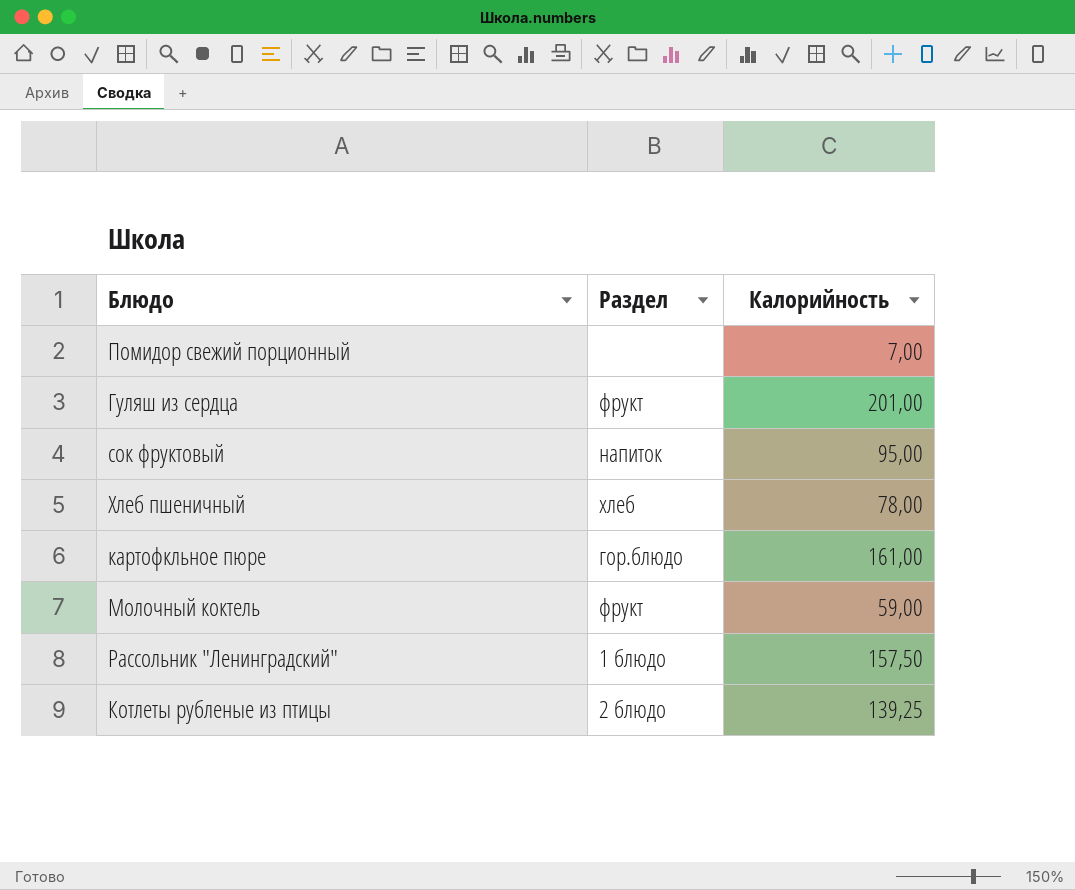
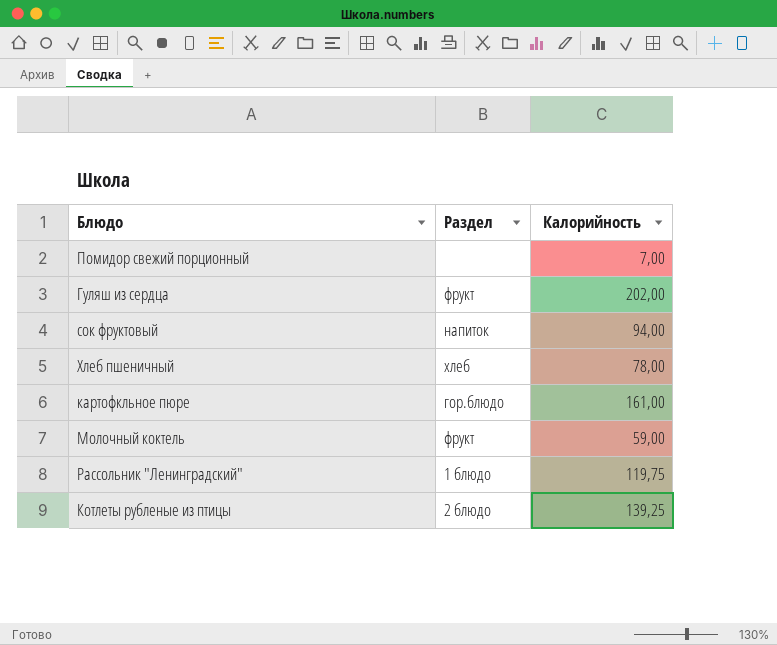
Гуляш из сердца | Калорийность: 201,00 -> 202,00
сок фруктовый | Калорийность: 95,00 -> 94,00
Рассольник "Ленинградский" | Калорийность: 157,50 -> 119,75

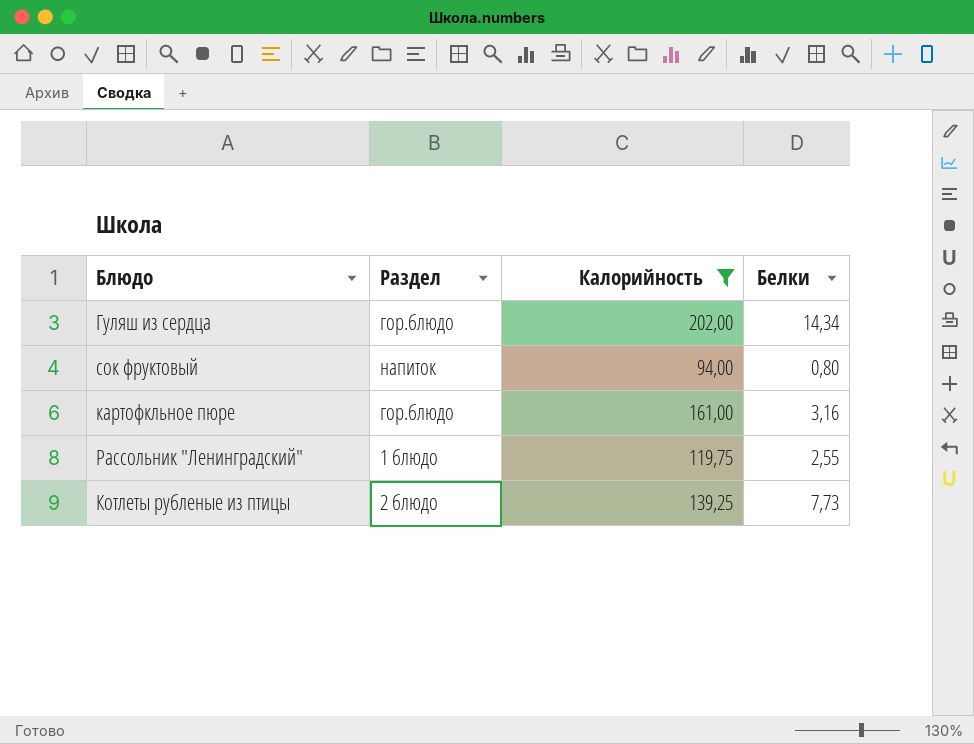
filter: none -> Калорийность >= 94,00
column Белки | position: none -> 4
Гуляш из сердца | Раздел: фрукт -> гор.блюдо

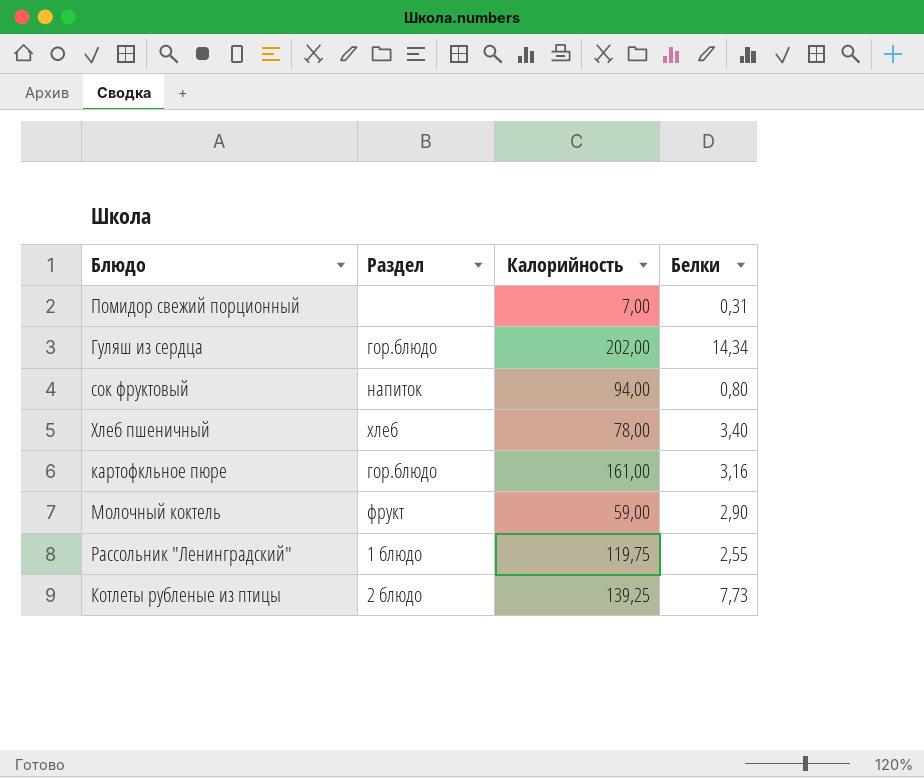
filter: Калорийность >= 94,00 -> none

